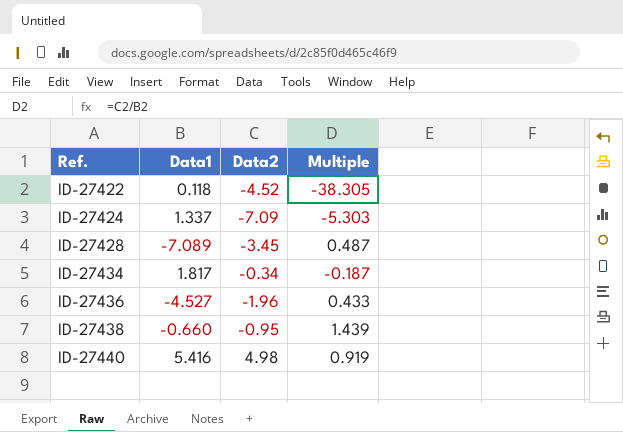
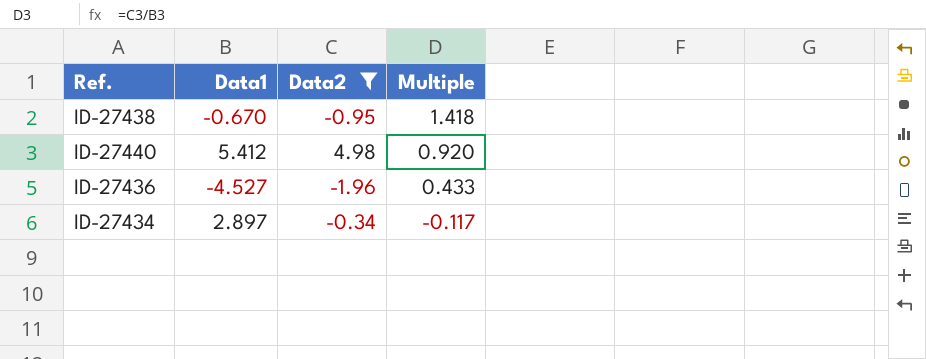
filter: none -> Data2 >= -1.96
row order: Ref. ascending -> Multiple descending
ID-27438 | Data1: -0.660 -> -0.670
ID-27438 | Multiple: 1.439 -> 1.418
ID-27440 | Data1: 5.416 -> 5.412
ID-27440 | Multiple: 0.919 -> 0.920
ID-27434 | Data1: 1.817 -> 2.897
ID-27434 | Multiple: -0.187 -> -0.117

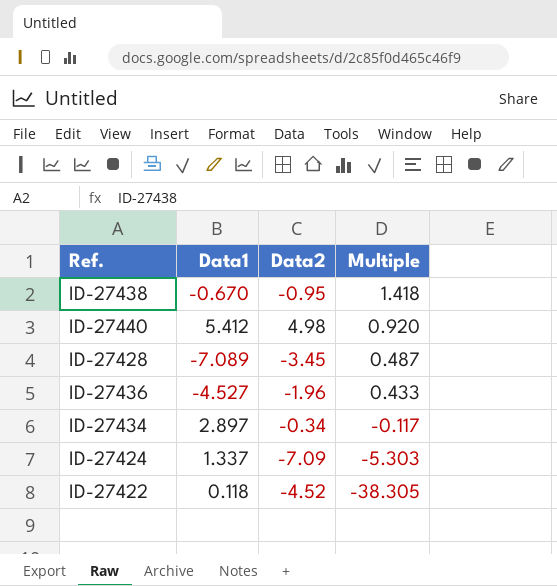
filter: Data2 >= -1.96 -> none

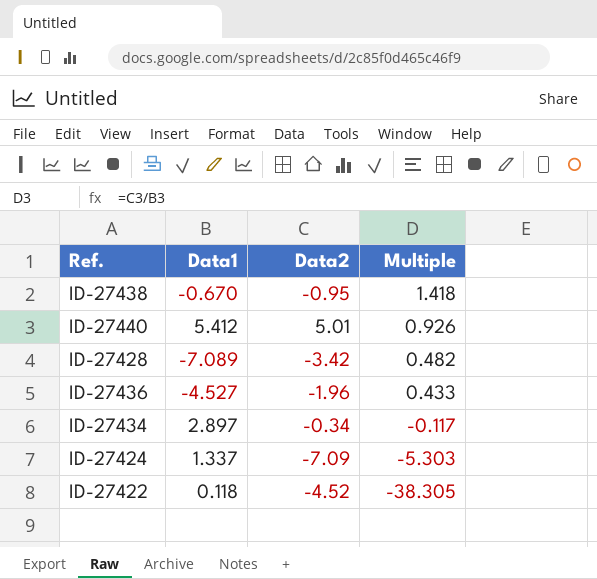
ID-27440 | Data2: 4.98 -> 5.01
ID-27440 | Multiple: 0.920 -> 0.926
ID-27428 | Data2: -3.45 -> -3.42
ID-27428 | Multiple: 0.487 -> 0.482

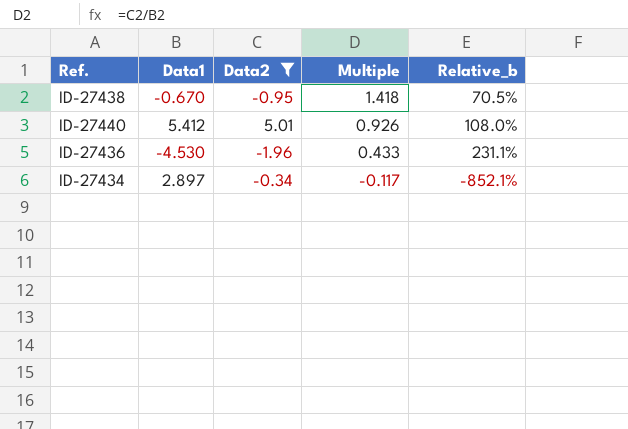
filter: none -> Data2 >= -1.96
column Relative_b | formula: none -> [Data1] / [Data2]
ID-27436 | Data1: -4.527 -> -4.530

